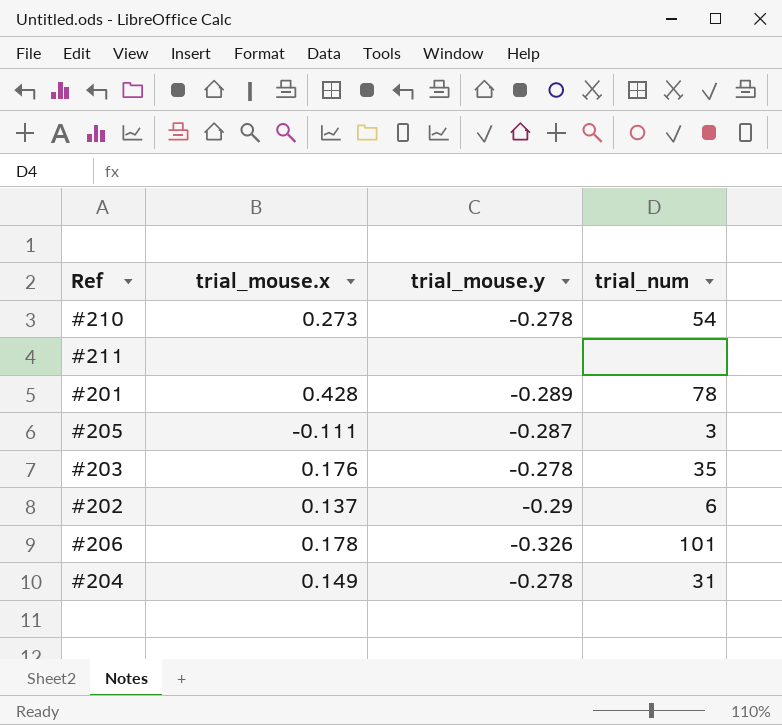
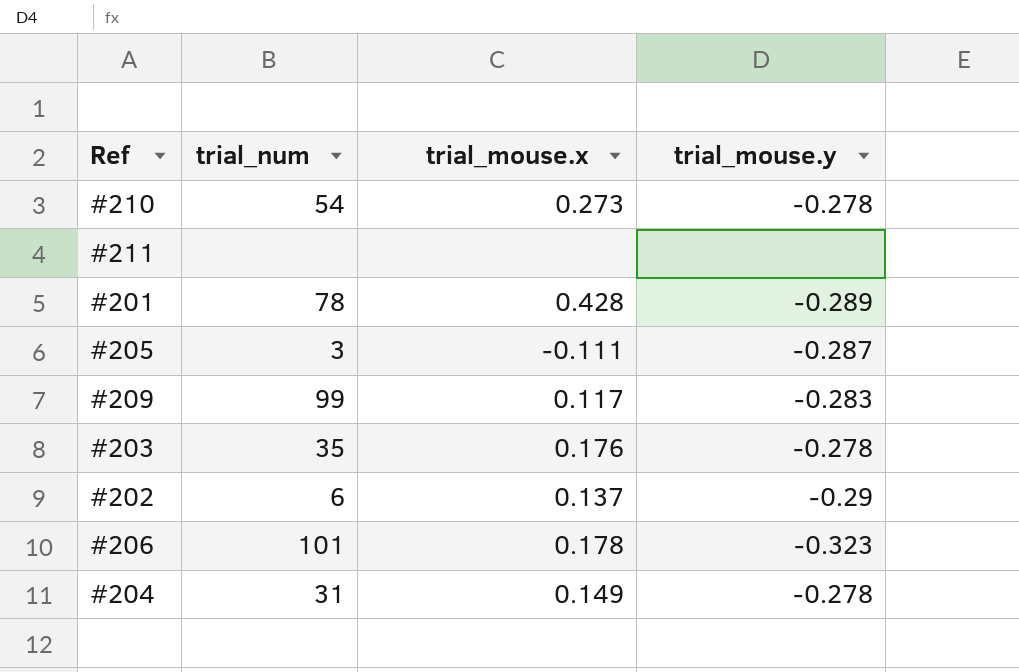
column trial_num | position: 4 -> 2
row #209: none -> 99 | 0.117 | -0.283
#206 | trial_mouse.y: -0.326 -> -0.323

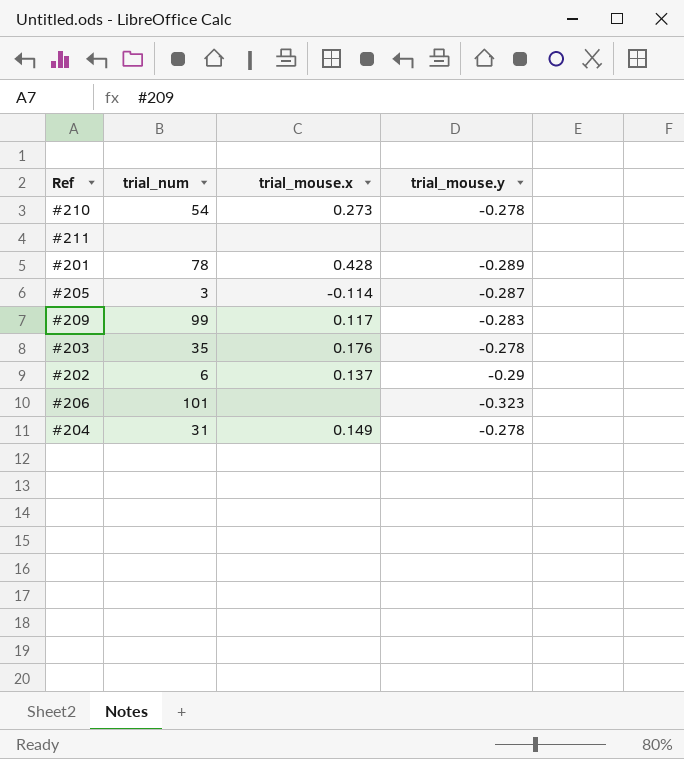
#205 | trial_mouse.x: -0.111 -> -0.114
#206 | trial_mouse.x: 0.178 -> none

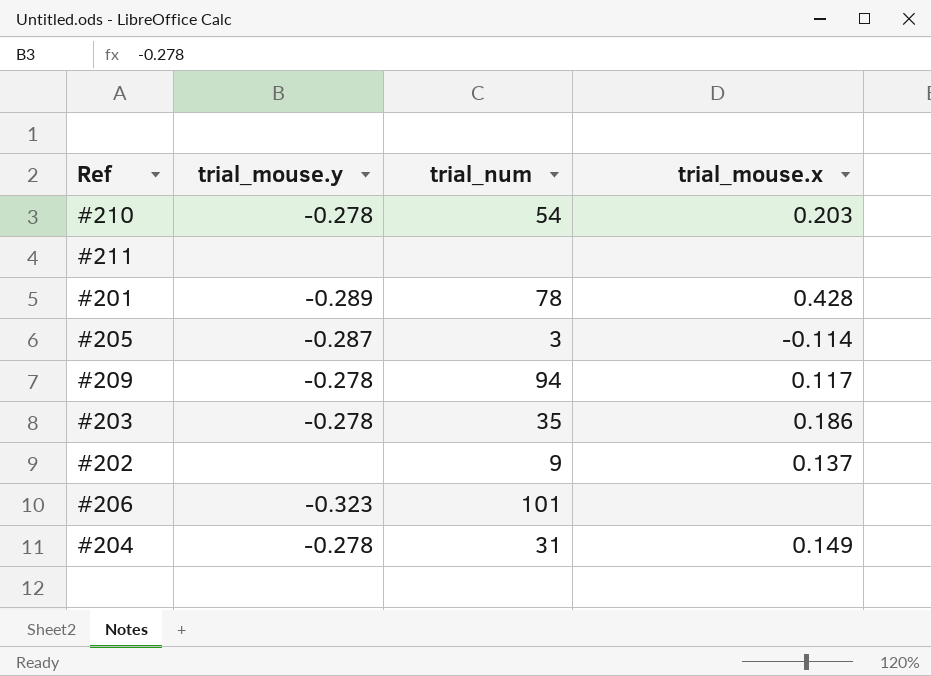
column trial_mouse.y | position: 4 -> 2
#210 | trial_mouse.x: 0.273 -> 0.203
#209 | trial_mouse.y: -0.283 -> -0.278
#209 | trial_num: 99 -> 94
#203 | trial_mouse.x: 0.176 -> 0.186
#202 | trial_mouse.y: -0.29 -> none
#202 | trial_num: 6 -> 9

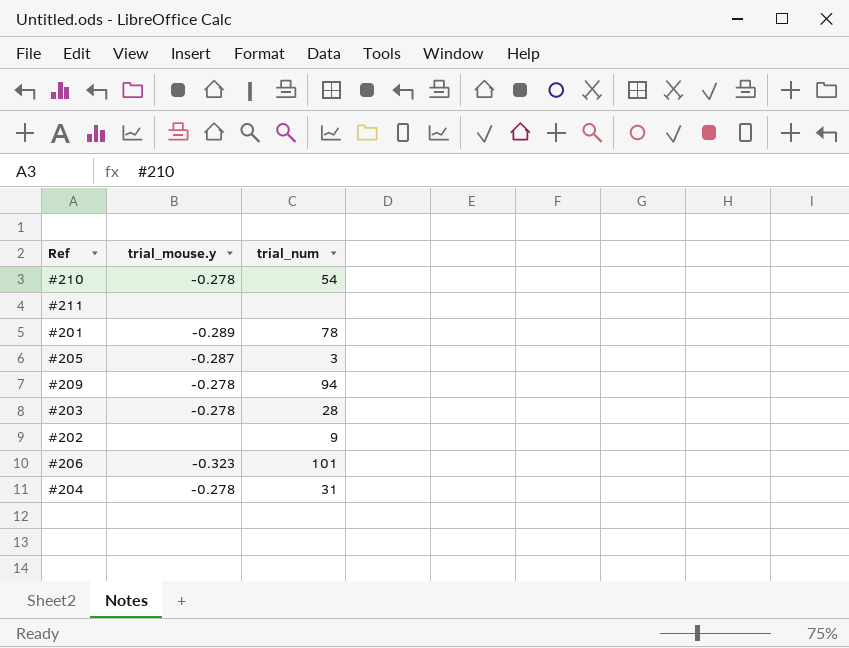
column trial_mouse.x | position: 4 -> none
#203 | trial_num: 35 -> 28

